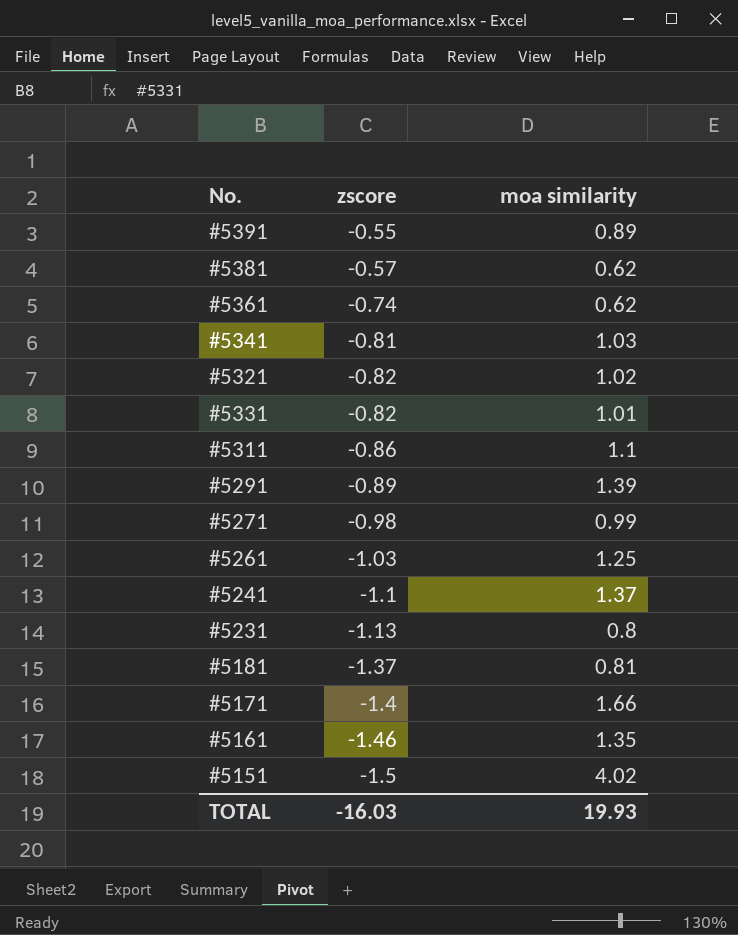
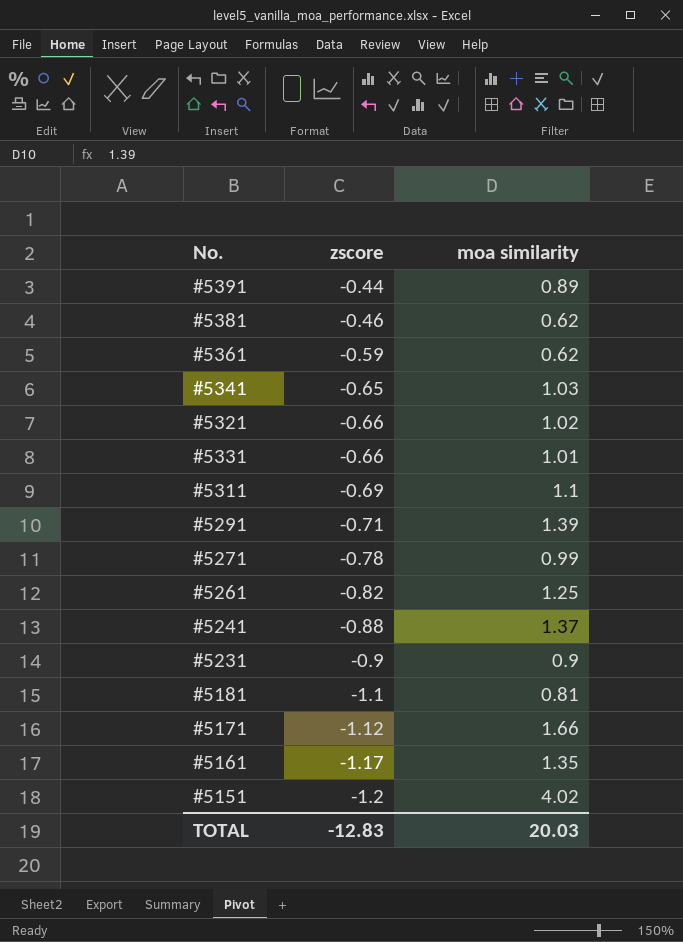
#5391 | zscore: -0.55 -> -0.44
#5381 | zscore: -0.57 -> -0.46
#5361 | zscore: -0.74 -> -0.59
#5341 | zscore: -0.81 -> -0.65
#5321 | zscore: -0.82 -> -0.66
#5331 | zscore: -0.82 -> -0.66
#5311 | zscore: -0.86 -> -0.69
#5291 | zscore: -0.89 -> -0.71
#5271 | zscore: -0.98 -> -0.78
#5261 | zscore: -1.03 -> -0.82
#5241 | zscore: -1.1 -> -0.88
#5231 | zscore: -1.13 -> -0.9
#5231 | moa similarity: 0.8 -> 0.9
#5181 | zscore: -1.37 -> -1.1
#5171 | zscore: -1.4 -> -1.12
#5161 | zscore: -1.46 -> -1.17
#5151 | zscore: -1.5 -> -1.2
TOTAL | zscore: -16.03 -> -12.83
TOTAL | moa similarity: 19.93 -> 20.03

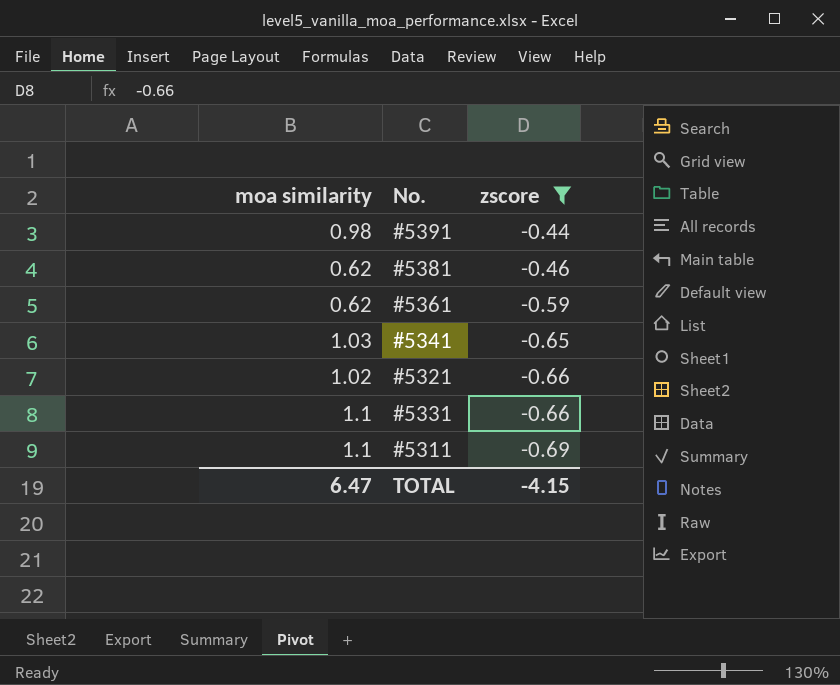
filter: none -> zscore >= -0.69
column moa similarity | position: 3 -> 1
#5391 | moa similarity: 0.89 -> 0.98
#5331 | moa similarity: 1.01 -> 1.1
TOTAL | moa similarity: 20.03 -> 6.47
TOTAL | zscore: -12.83 -> -4.15

